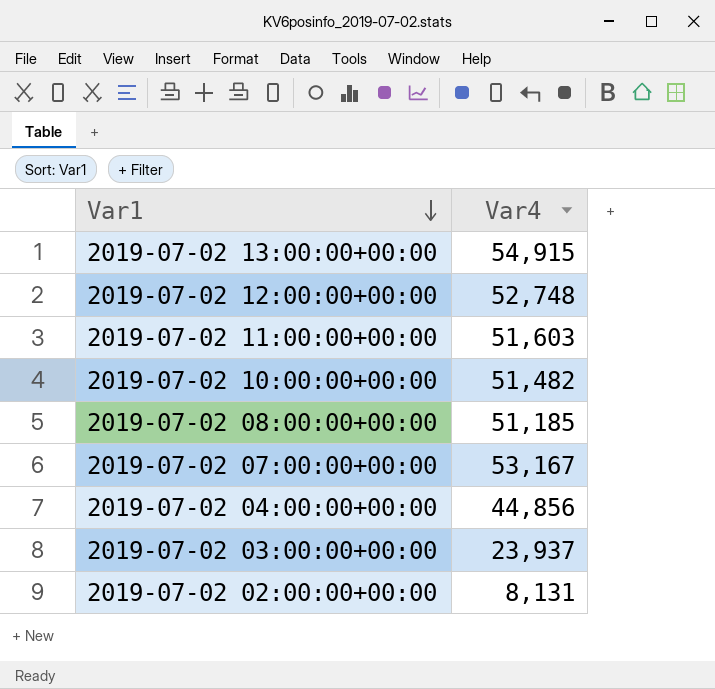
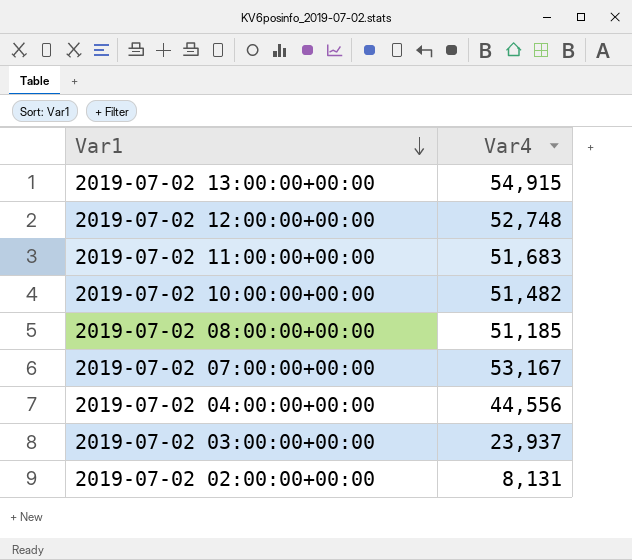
2019-07-02 11:00:00+00:00 | Var4: 51,603 -> 51,683
2019-07-02 04:00:00+00:00 | Var4: 44,856 -> 44,556

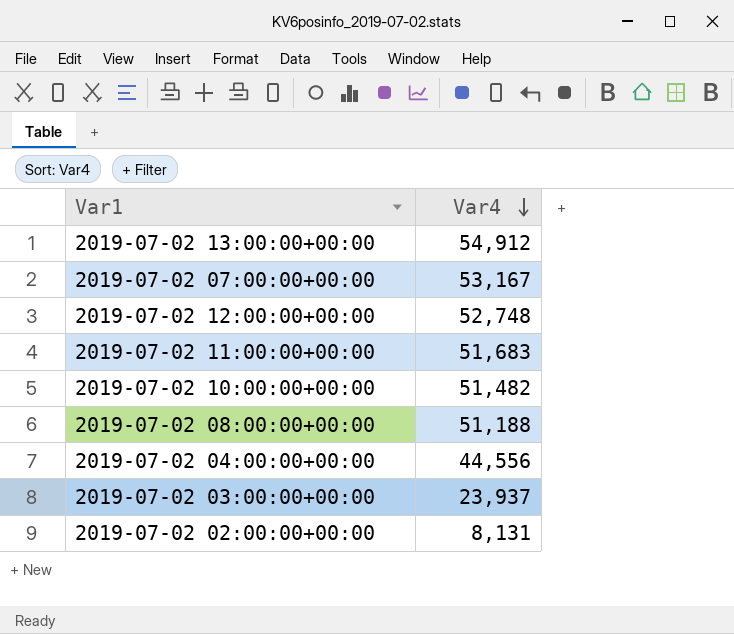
row order: Var1 descending -> Var4 descending
2019-07-02 13:00:00+00:00 | Var4: 54,915 -> 54,912
2019-07-02 08:00:00+00:00 | Var4: 51,185 -> 51,188

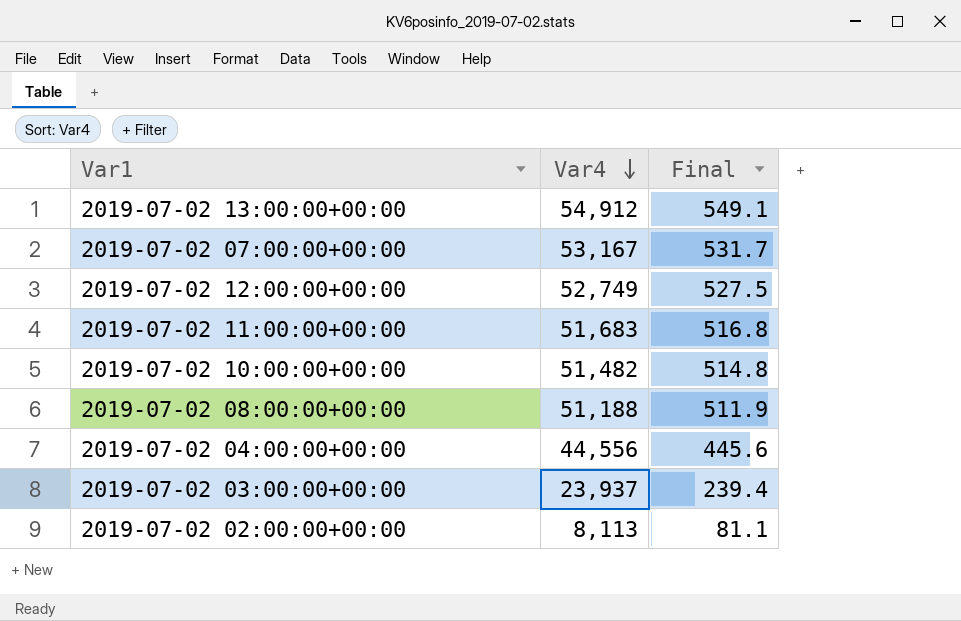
column Final | formula: none -> [Var4] * 0.01
2019-07-02 12:00:00+00:00 | Var4: 52,748 -> 52,749
2019-07-02 02:00:00+00:00 | Var4: 8,131 -> 8,113

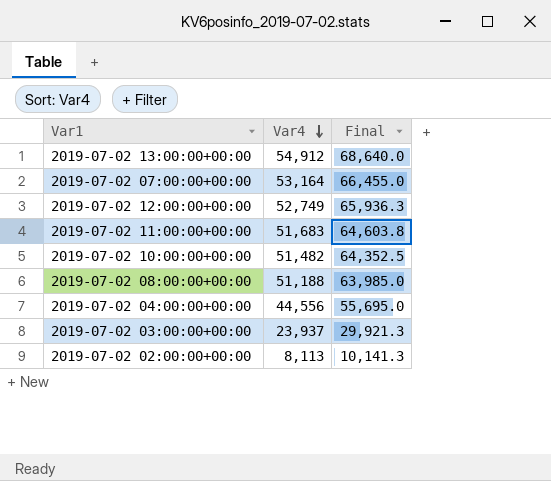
column Final | formula: [Var4] * 0.01 -> [Var4] * 1.25
2019-07-02 07:00:00+00:00 | Var4: 53,167 -> 53,164

